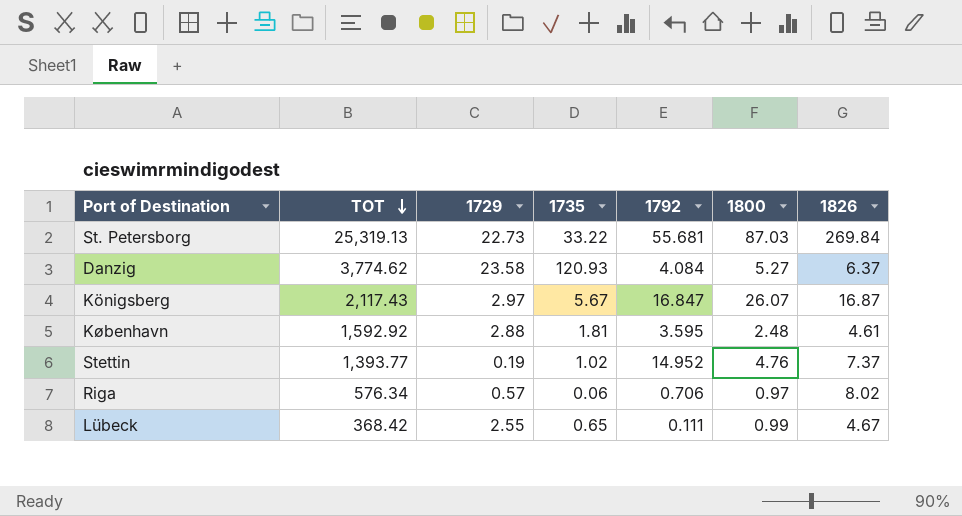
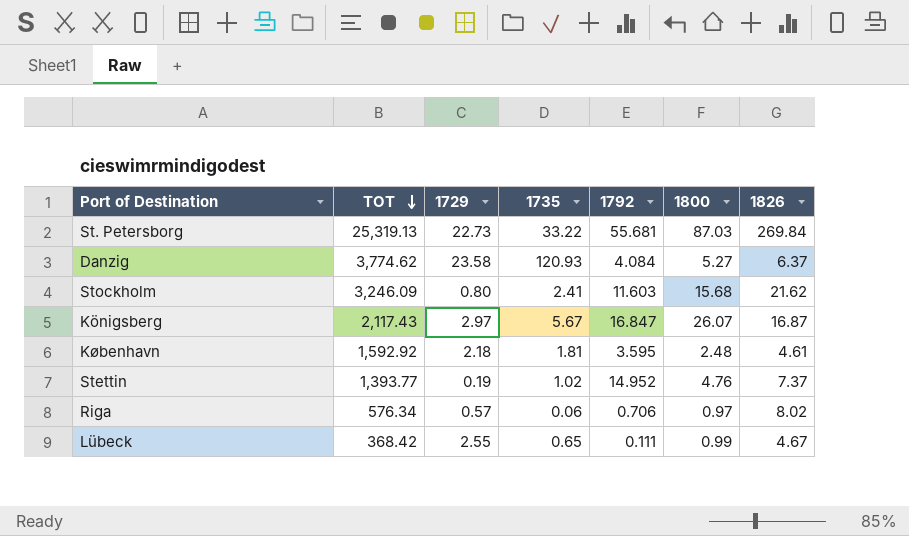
row Stockholm: none -> 3,246.09 | 0.80 | 2.41 | 11.603 | 15.68 | 21.62
København | 1729: 2.88 -> 2.18

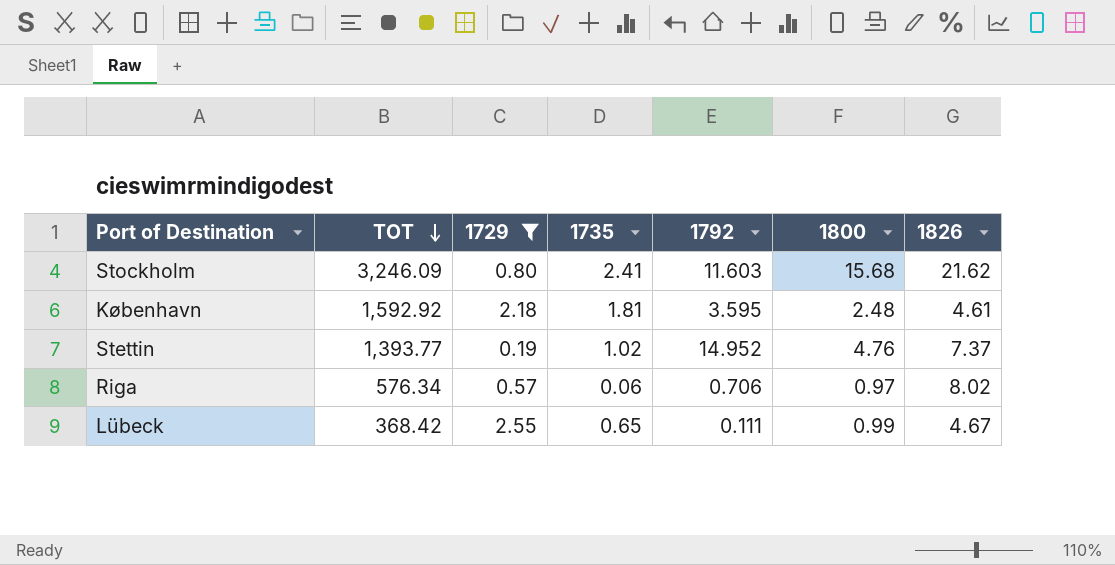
filter: none -> 1729 <= 2.55

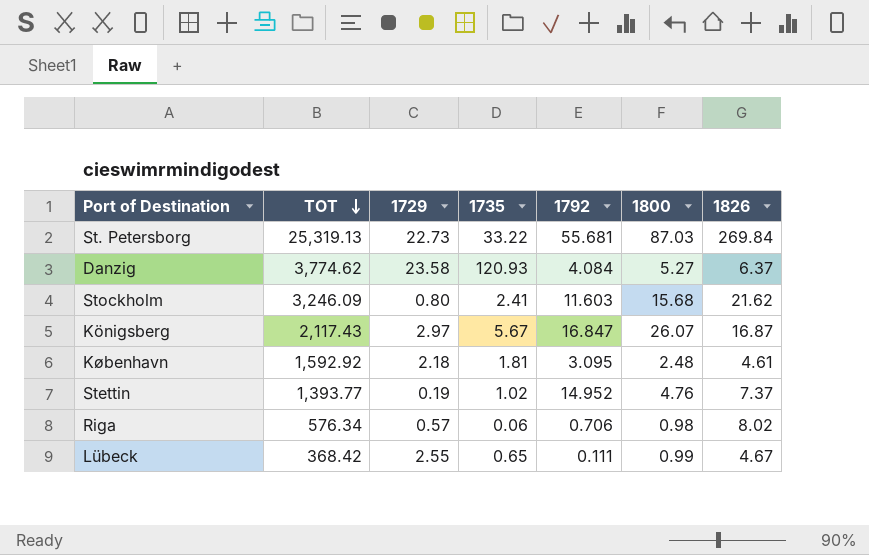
filter: 1729 <= 2.55 -> none
København | 1792: 3.595 -> 3.095
Riga | 1800: 0.97 -> 0.98

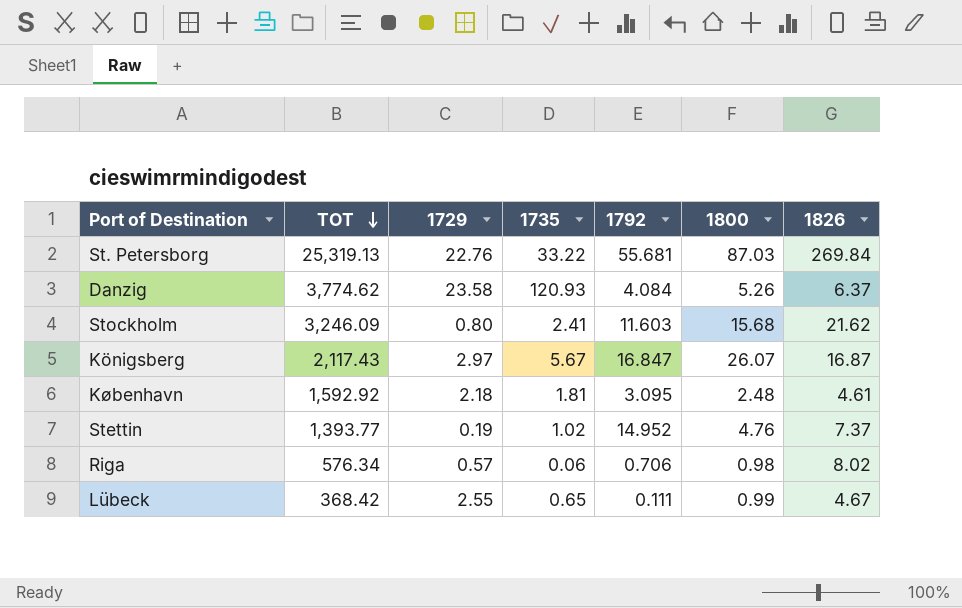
St. Petersborg | 1729: 22.73 -> 22.76
Danzig | 1800: 5.27 -> 5.26

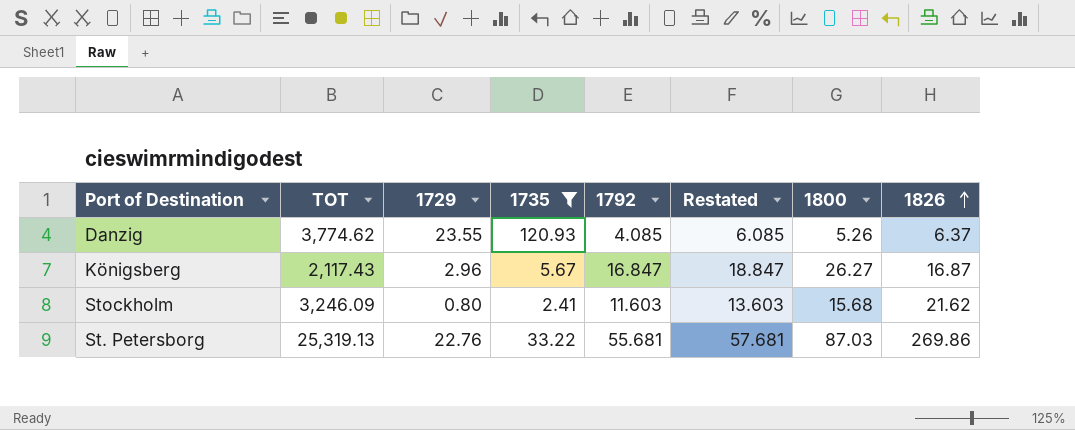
filter: none -> 1735 >= 2.41
row order: TOT descending -> 1826 ascending
column Restated | formula: none -> [1792] + 2
Danzig | 1729: 23.58 -> 23.55
Danzig | 1792: 4.084 -> 4.085
Königsberg | 1729: 2.97 -> 2.96
Königsberg | 1800: 26.07 -> 26.27
St. Petersborg | 1826: 269.84 -> 269.86

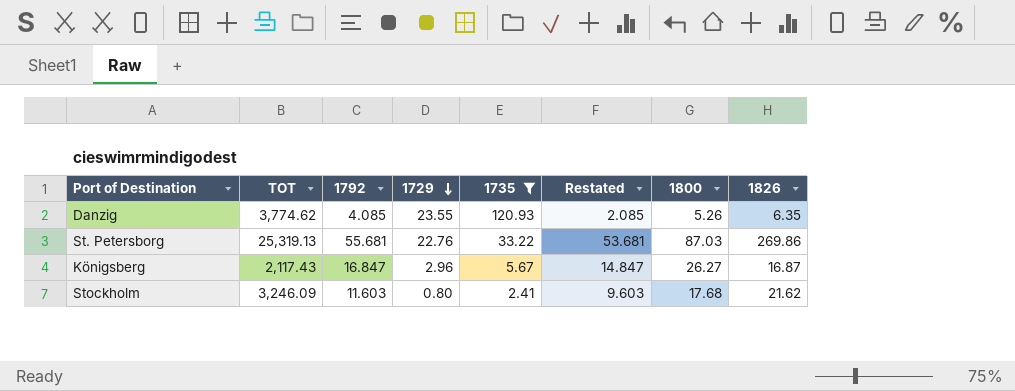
row order: 1826 ascending -> 1729 descending
column 1792 | position: 5 -> 3
column Restated | formula: [1792] + 2 -> [1792] - 2
Danzig | 1826: 6.37 -> 6.35
Stockholm | 1800: 15.68 -> 17.68

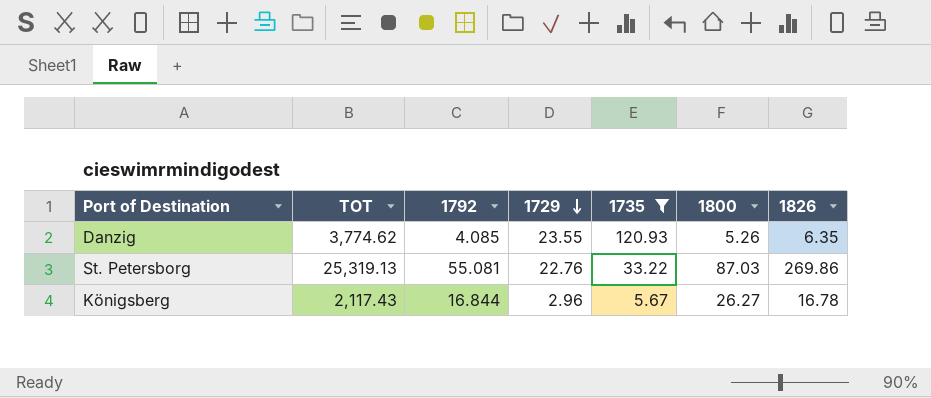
column Restated | formula: [1792] - 2 -> none
row Stockholm: 3,246.09 | 11.603 | 0.80 | 2.41 | 9.603 | 17.68 | 21.62 -> none
St. Petersborg | 1792: 55.681 -> 55.081
Königsberg | 1792: 16.847 -> 16.844
Königsberg | 1826: 16.87 -> 16.78

